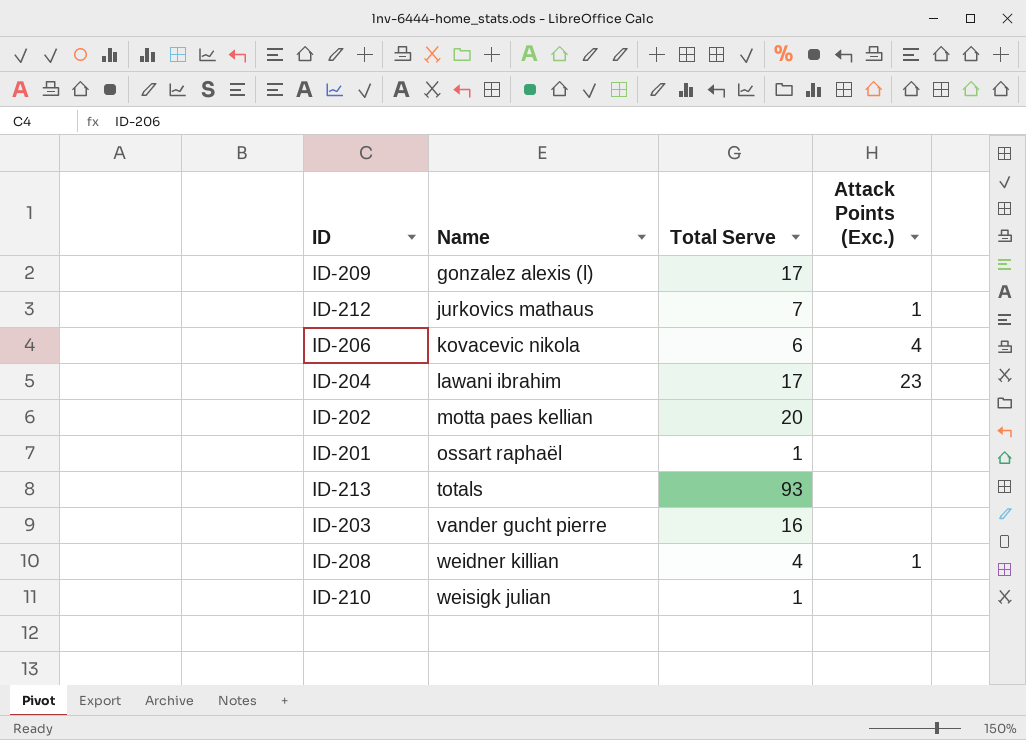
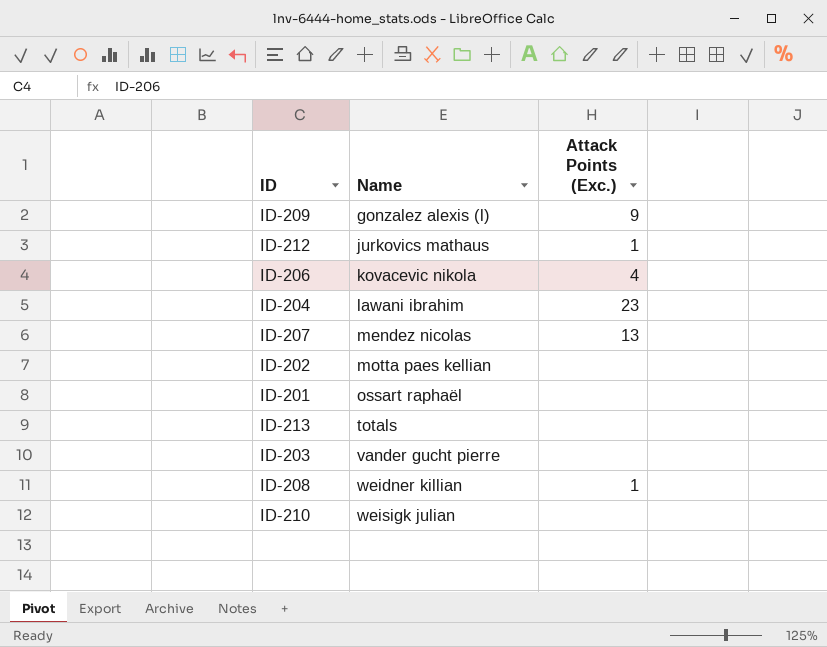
column Total Serve | position: 3 -> none
ID-209 | Attack Points (Exc.): none -> 9
row ID-207: none -> mendez nicolas | 13

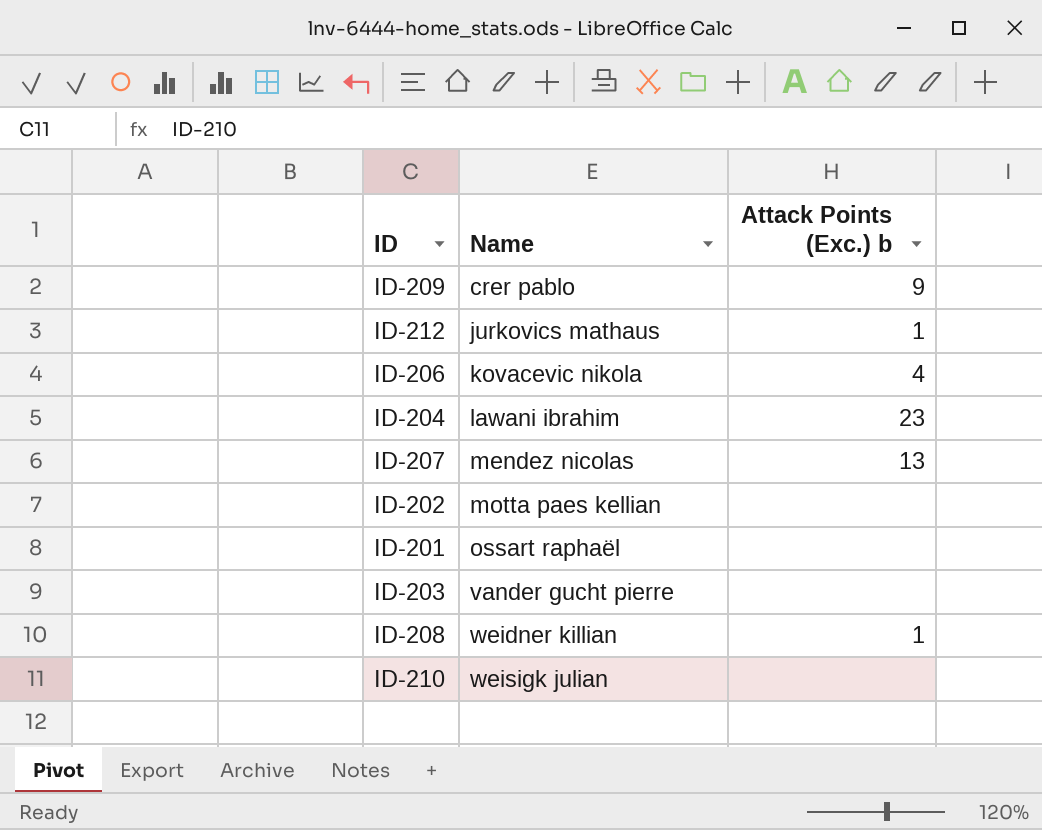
column name: Attack Points (Exc.) -> Attack Points (Exc.) b
row ID-213: totals | none -> none
ID-209 | Name: gonzalez alexis (l) -> crer pablo

